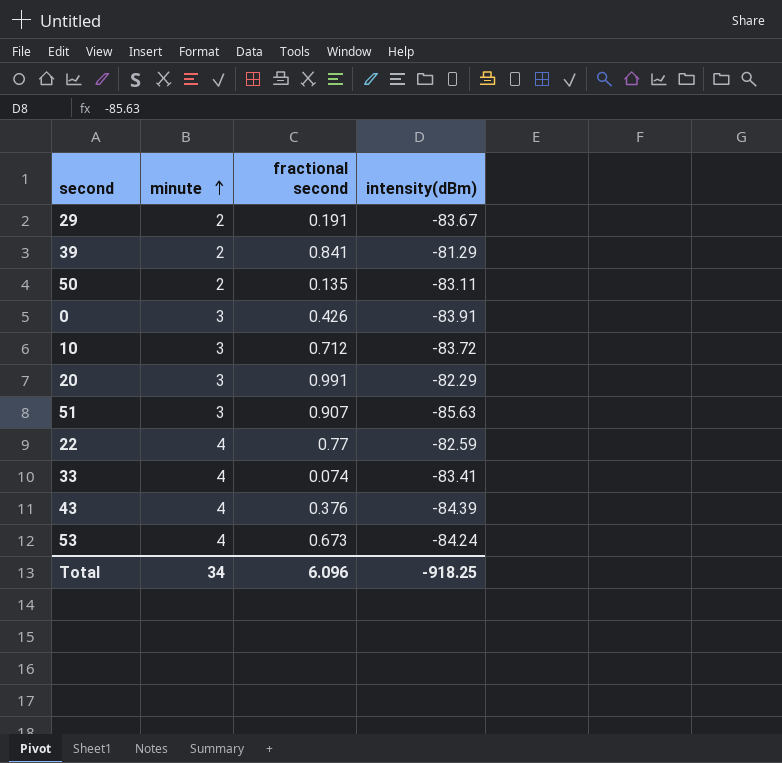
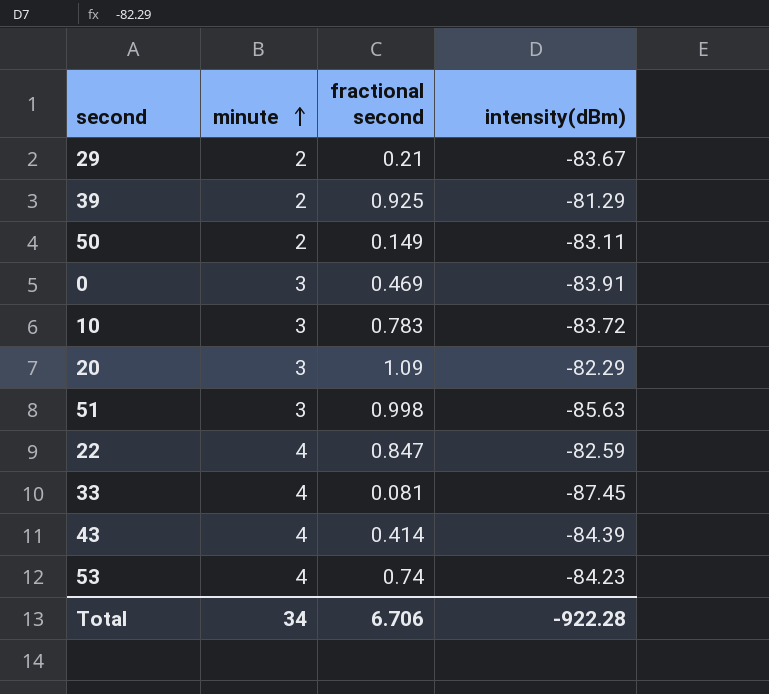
29 | fractional second: 0.191 -> 0.21
39 | fractional second: 0.841 -> 0.925
50 | fractional second: 0.135 -> 0.149
0 | fractional second: 0.426 -> 0.469
10 | fractional second: 0.712 -> 0.783
20 | fractional second: 0.991 -> 1.09
51 | fractional second: 0.907 -> 0.998
22 | fractional second: 0.77 -> 0.847
33 | fractional second: 0.074 -> 0.081
33 | intensity(dBm): -83.41 -> -87.45
43 | fractional second: 0.376 -> 0.414
53 | fractional second: 0.673 -> 0.74
53 | intensity(dBm): -84.24 -> -84.23
Total | fractional second: 6.096 -> 6.706
Total | intensity(dBm): -918.25 -> -922.28

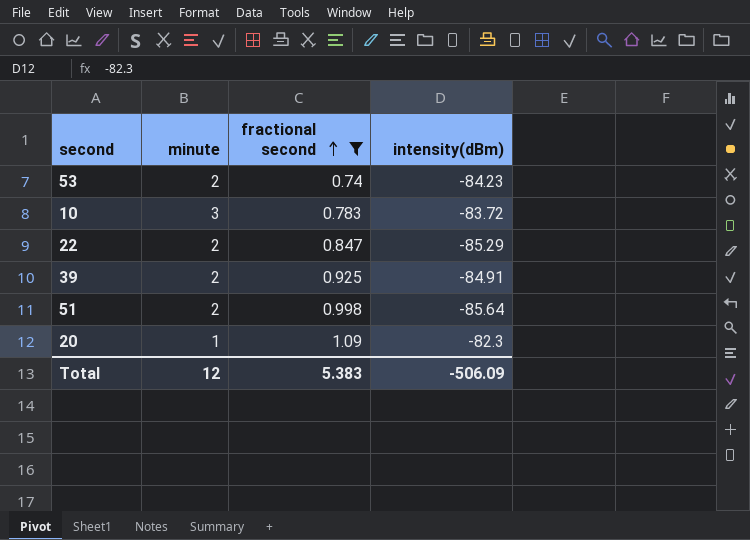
filter: none -> fractional second >= 0.74
row order: minute ascending -> fractional second ascending
53 | minute: 4 -> 2
22 | minute: 4 -> 2
22 | intensity(dBm): -82.59 -> -85.29
39 | intensity(dBm): -81.29 -> -84.91
51 | minute: 3 -> 2
51 | intensity(dBm): -85.63 -> -85.64
20 | minute: 3 -> 1
20 | intensity(dBm): -82.29 -> -82.3
Total | minute: 34 -> 12
Total | fractional second: 6.706 -> 5.383
Total | intensity(dBm): -922.28 -> -506.09

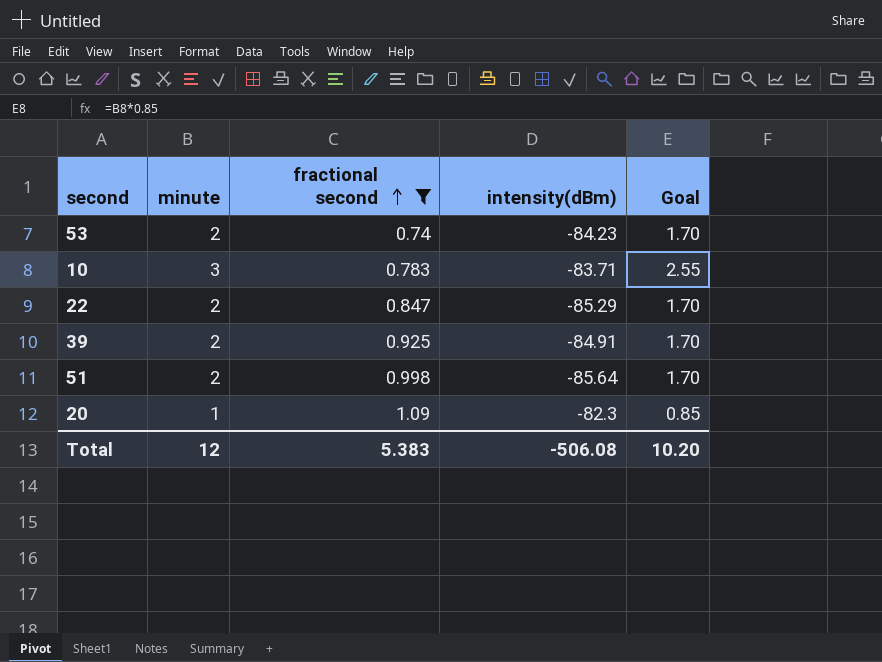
column Goal | formula: none -> [minute] * 0.85
10 | intensity(dBm): -83.72 -> -83.71
Total | intensity(dBm): -506.09 -> -506.08

